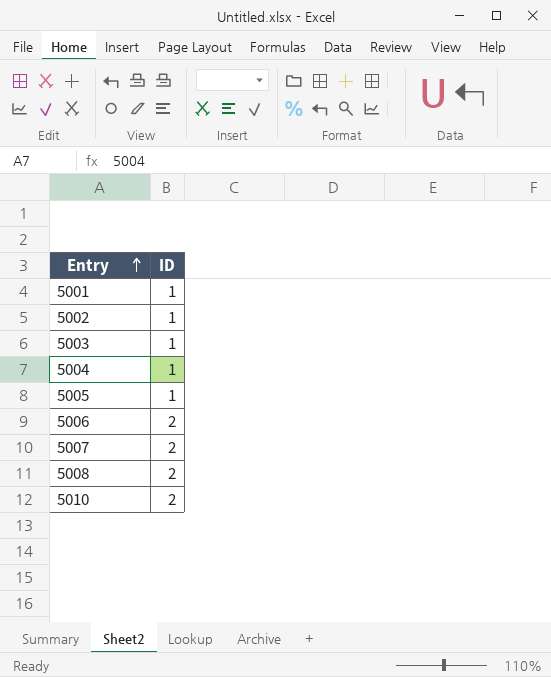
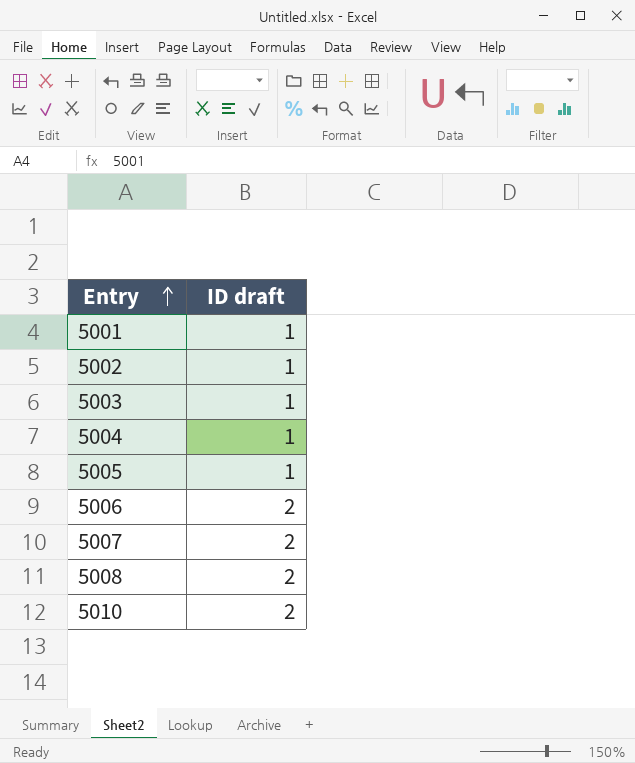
column name: ID -> ID draft

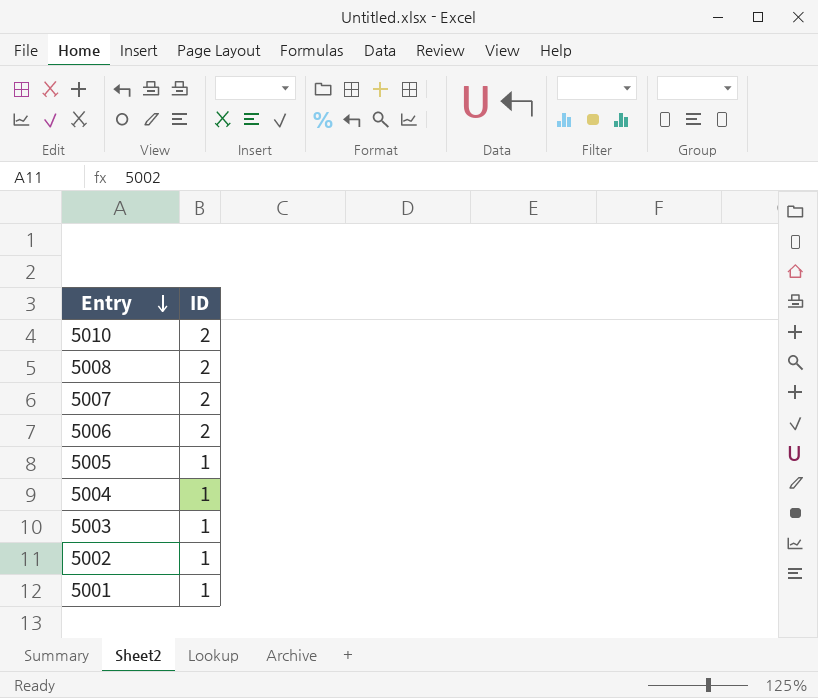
row order: Entry ascending -> Entry descending
column name: ID draft -> ID

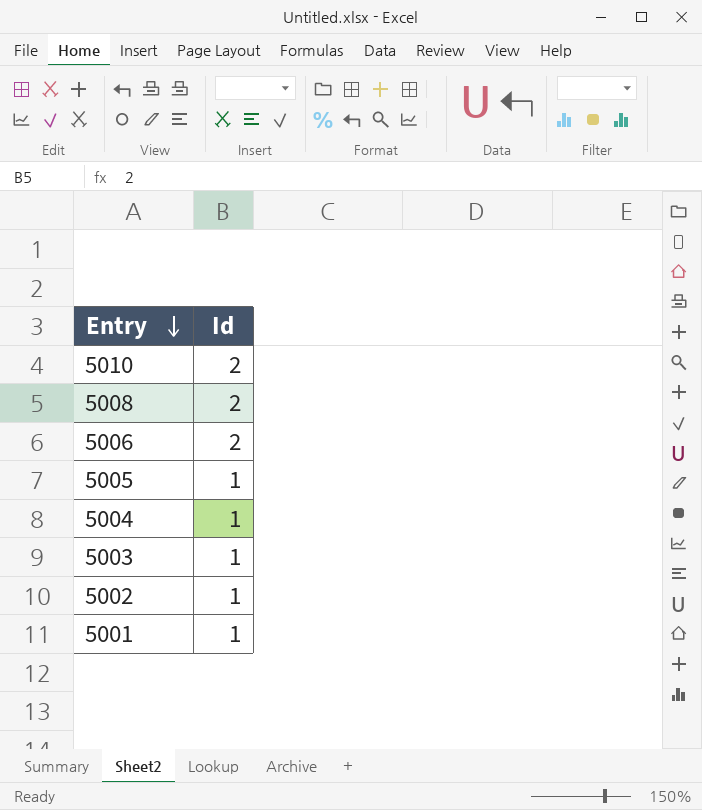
column name: ID -> Id
row 5007: 2 -> none

